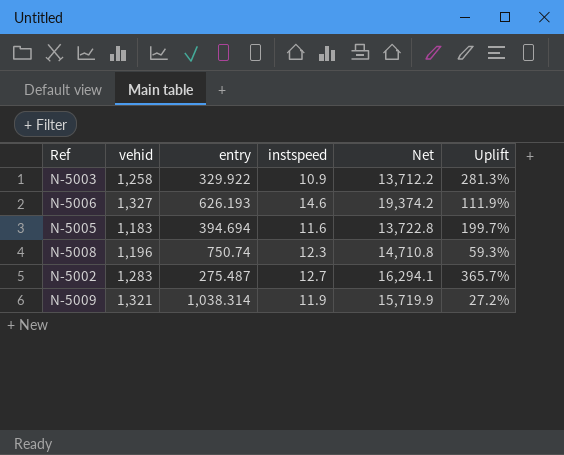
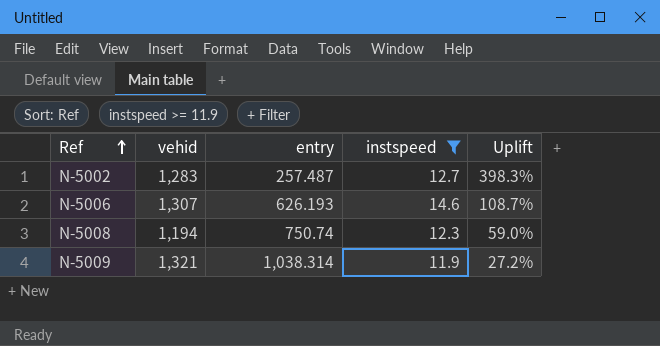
filter: none -> instspeed >= 11.9
row order: none -> Ref ascending
column Net | formula: [vehid] * [instspeed] -> none
N-5002 | entry: 275.487 -> 257.487
N-5002 | Uplift: 365.7% -> 398.3%
N-5006 | vehid: 1,327 -> 1,307
N-5006 | Uplift: 111.9% -> 108.7%
N-5008 | vehid: 1,196 -> 1,194
N-5008 | Uplift: 59.3% -> 59.0%

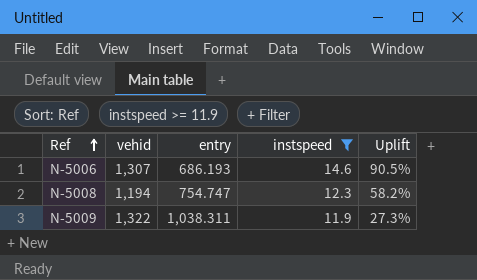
row N-5002: 1,283 | 257.487 | 12.7 | 398.3% -> none
N-5006 | entry: 626.193 -> 686.193
N-5006 | Uplift: 108.7% -> 90.5%
N-5008 | entry: 750.74 -> 754.747
N-5008 | Uplift: 59.0% -> 58.2%
N-5009 | vehid: 1,321 -> 1,322
N-5009 | entry: 1,038.314 -> 1,038.311
N-5009 | Uplift: 27.2% -> 27.3%

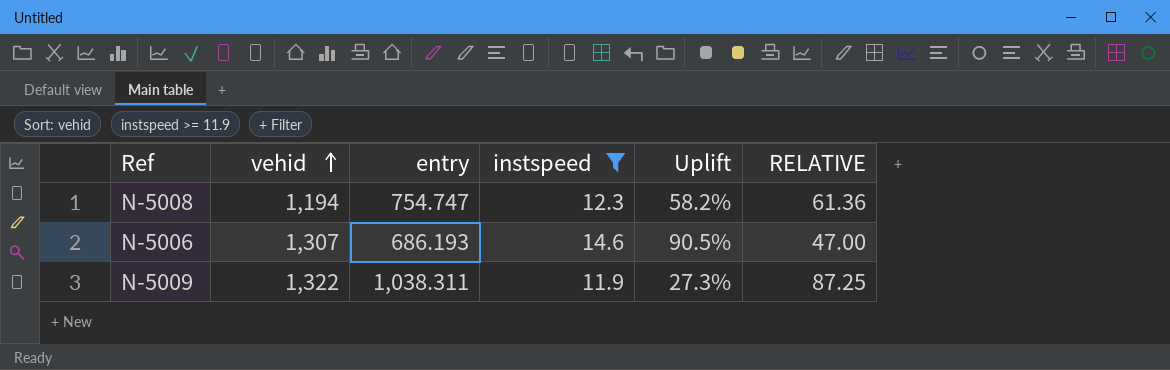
row order: Ref ascending -> vehid ascending
column RELATIVE | formula: none -> [entry] / [instspeed]

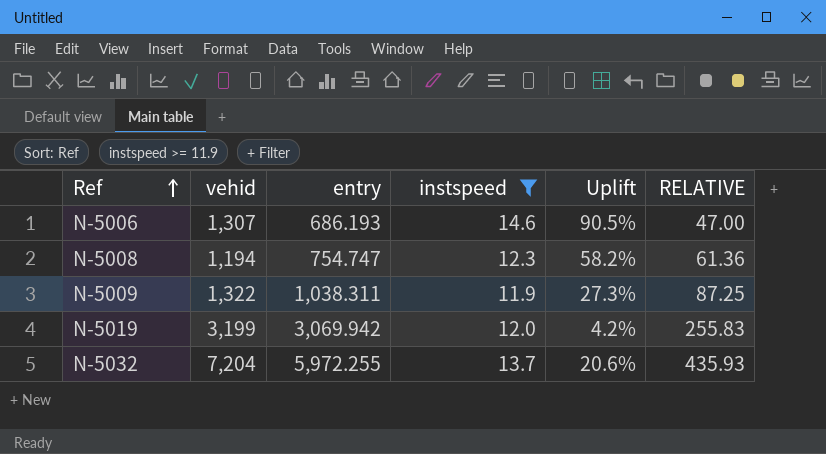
row order: vehid ascending -> Ref ascending
row N-5019: none -> 3,199 | 3,069.942 | 12.0 | 4.2% | 255.83
row N-5032: none -> 7,204 | 5,972.255 | 13.7 | 20.6% | 435.93

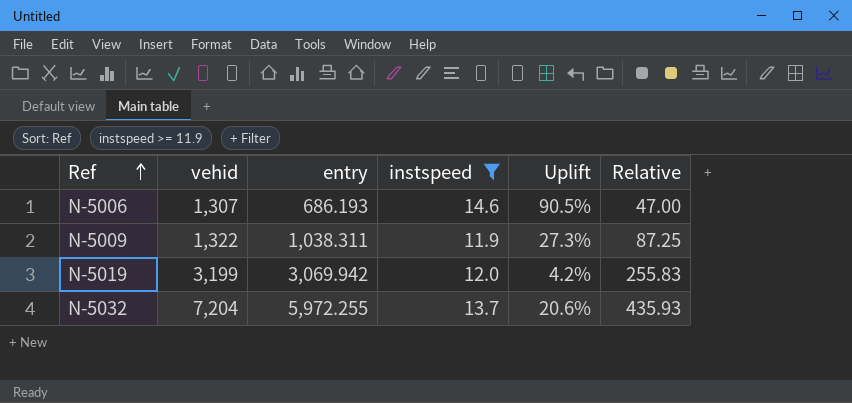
column name: RELATIVE -> Relative
row N-5008: 1,194 | 754.747 | 12.3 | 58.2% | 61.36 -> none

